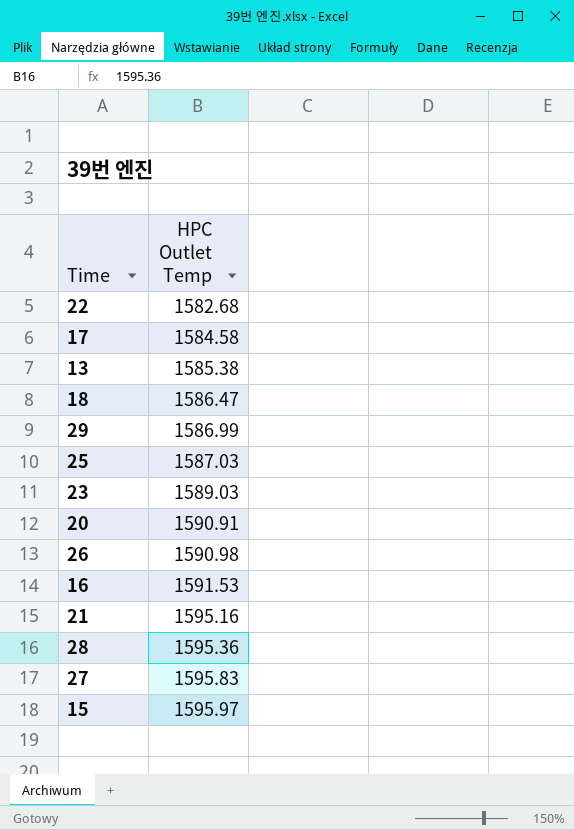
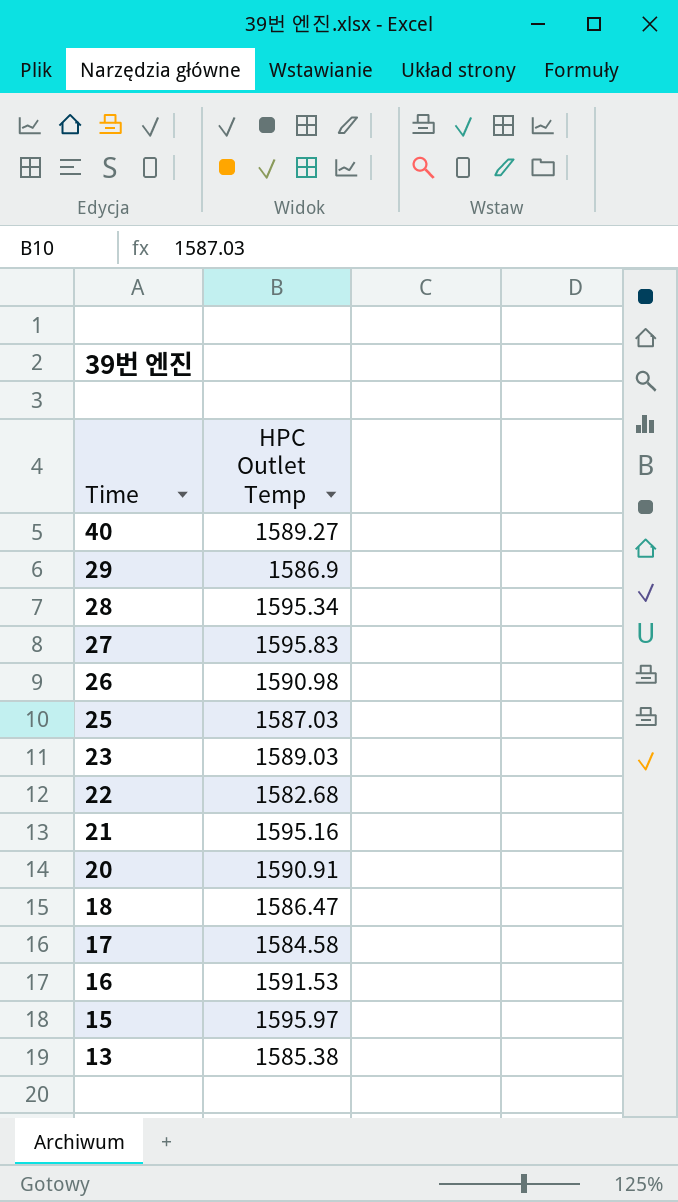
row order: HPC Outlet Temp ascending -> Time descending
row 40: none -> 1589.27
29 | HPC Outlet Temp: 1586.99 -> 1586.9
28 | HPC Outlet Temp: 1595.36 -> 1595.34

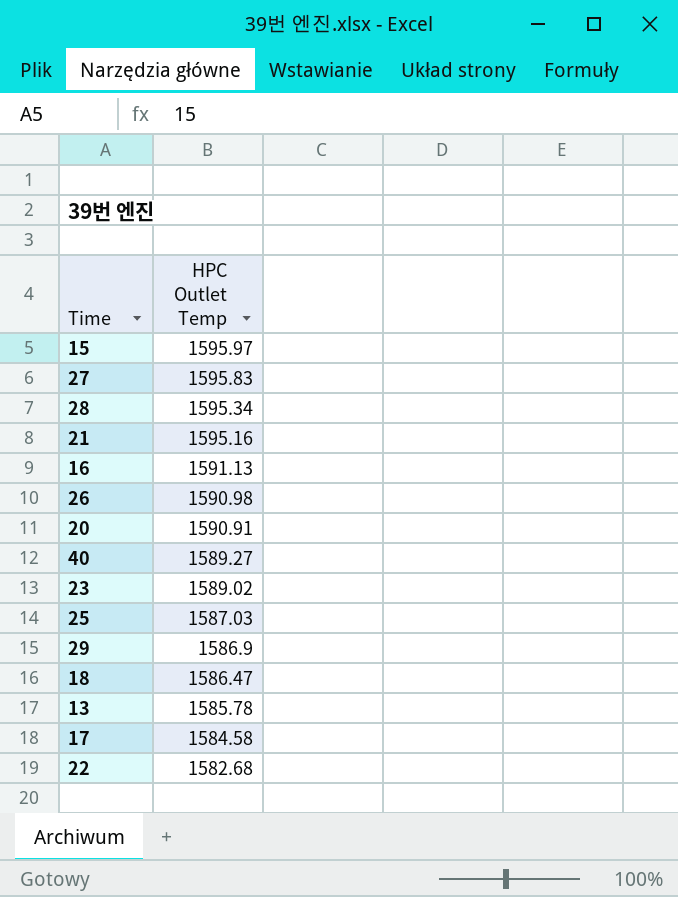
row order: Time descending -> HPC Outlet Temp descending
16 | HPC Outlet Temp: 1591.53 -> 1591.13
23 | HPC Outlet Temp: 1589.03 -> 1589.02
13 | HPC Outlet Temp: 1585.38 -> 1585.78

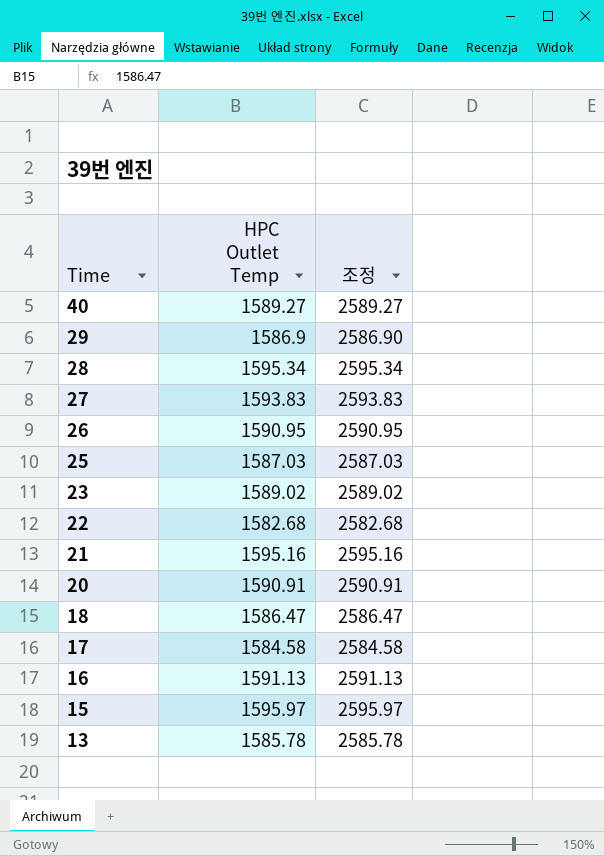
row order: HPC Outlet Temp descending -> Time descending
column 조정 | formula: none -> [HPC Outlet Temp] + 1000
27 | HPC Outlet Temp: 1595.83 -> 1593.83
26 | HPC Outlet Temp: 1590.98 -> 1590.95

